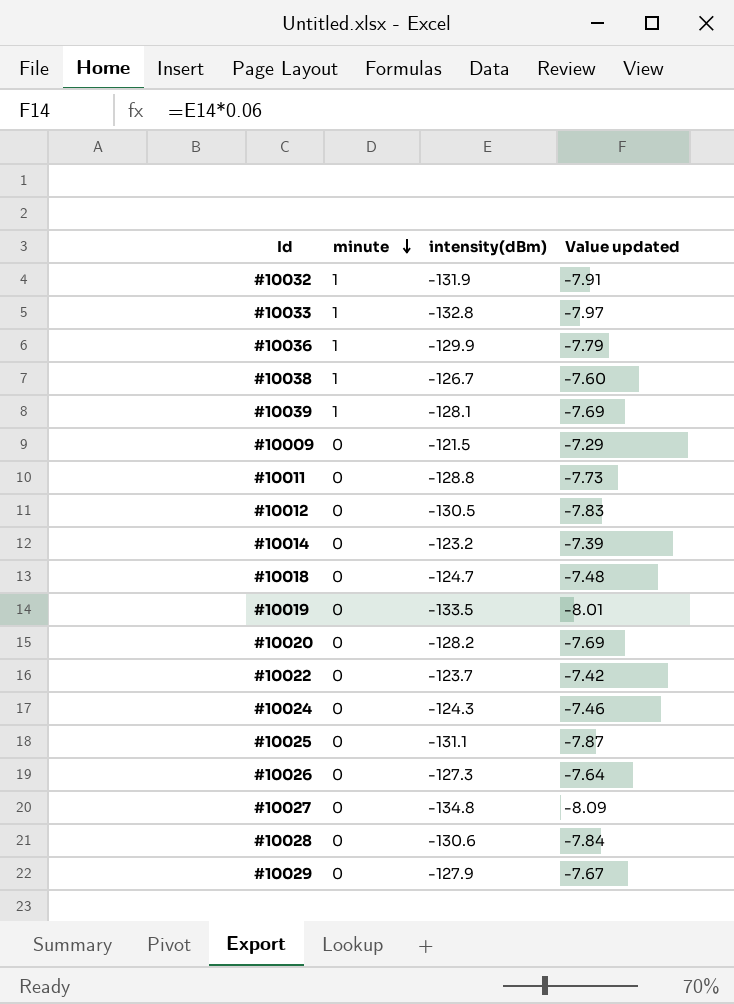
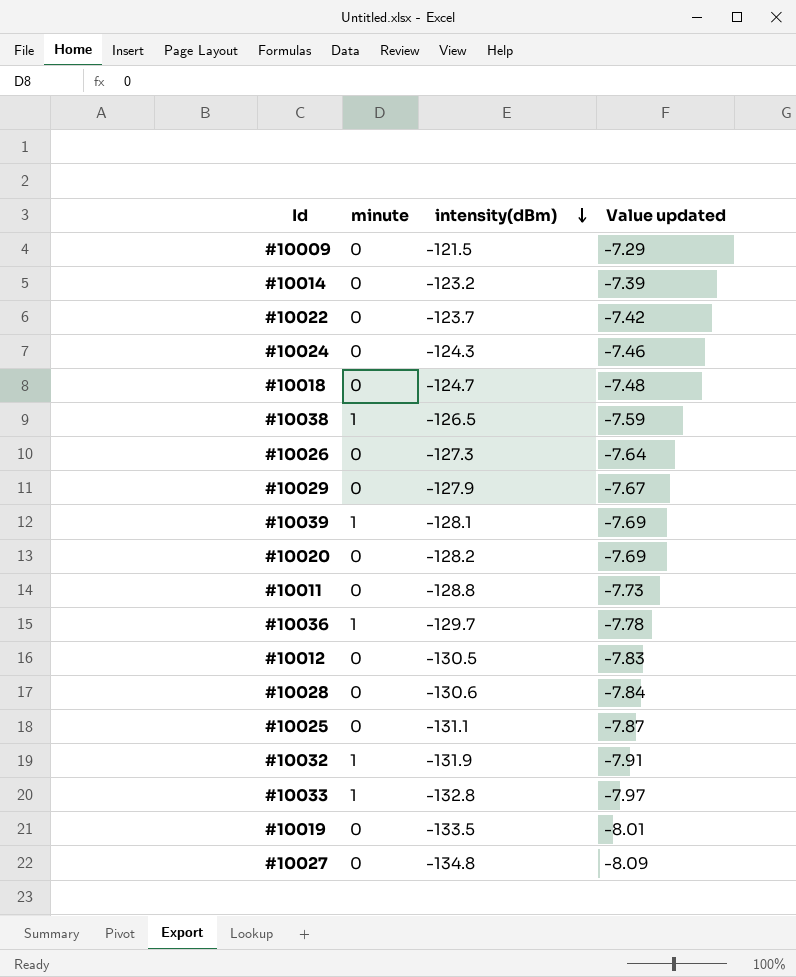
row order: minute descending -> intensity(dBm) descending
#10038 | intensity(dBm): -126.7 -> -126.5
#10038 | Value updated: -7.60 -> -7.59
#10036 | intensity(dBm): -129.9 -> -129.7
#10036 | Value updated: -7.79 -> -7.78

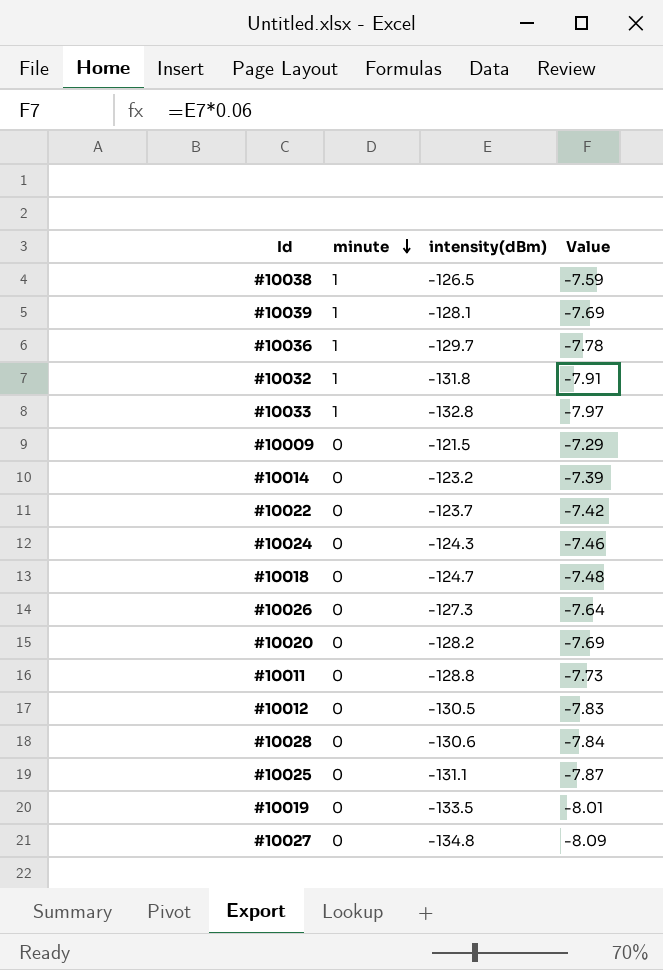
row order: intensity(dBm) descending -> minute descending
column name: Value updated -> Value
row #10029: 0 | -127.9 | -7.67 -> none
#10032 | intensity(dBm): -131.9 -> -131.8

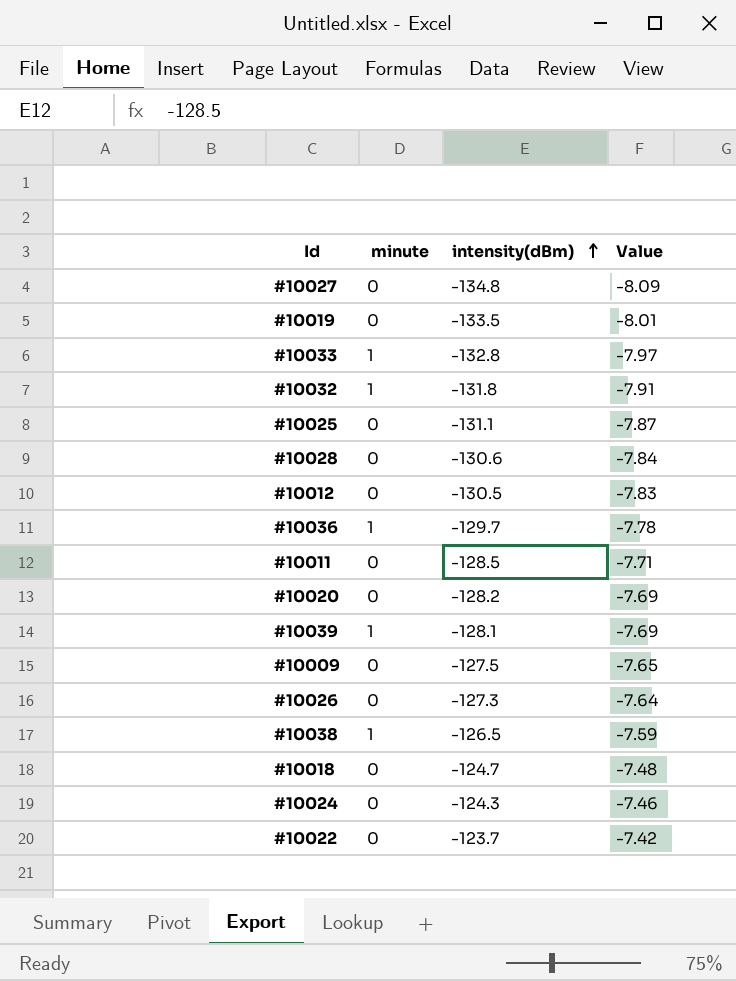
row order: minute descending -> intensity(dBm) ascending
row #10014: 0 | -123.2 | -7.39 -> none
#10011 | intensity(dBm): -128.8 -> -128.5
#10011 | Value: -7.73 -> -7.71
#10009 | intensity(dBm): -121.5 -> -127.5
#10009 | Value: -7.29 -> -7.65

